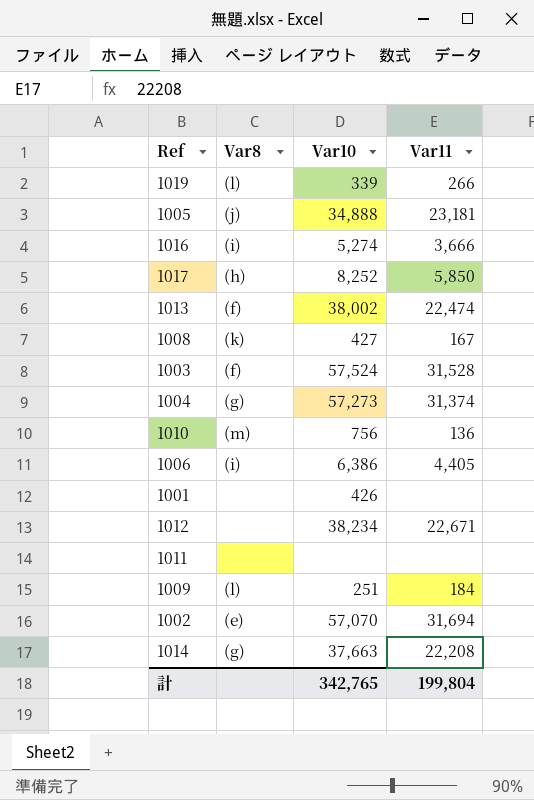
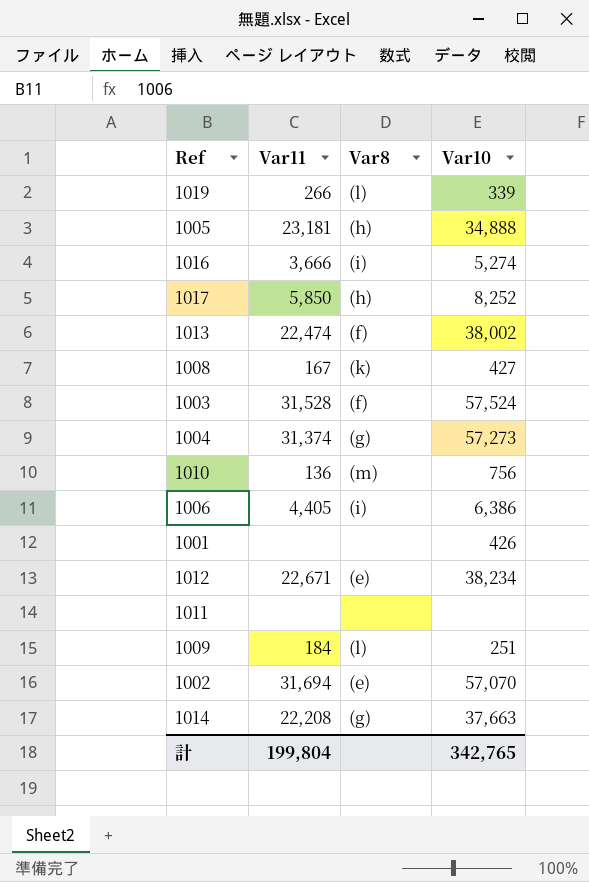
column Var11 | position: 4 -> 2
1005 | Var8: (j) -> (h)
1012 | Var8: none -> (e)

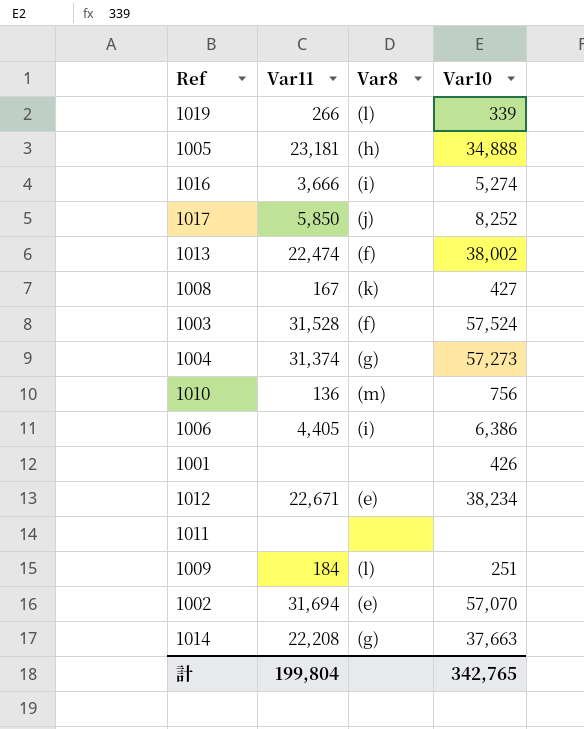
1017 | Var8: (h) -> (j)

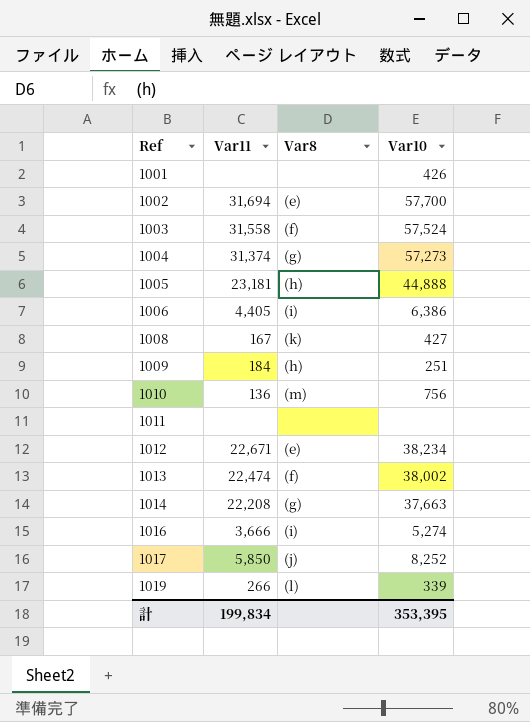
row order: none -> Ref ascending
1002 | Var10: 57,070 -> 57,700
1003 | Var11: 31,528 -> 31,558
1005 | Var10: 34,888 -> 44,888
1009 | Var8: (l) -> (h)
計 | Var11: 199,804 -> 199,834
計 | Var10: 342,765 -> 353,395

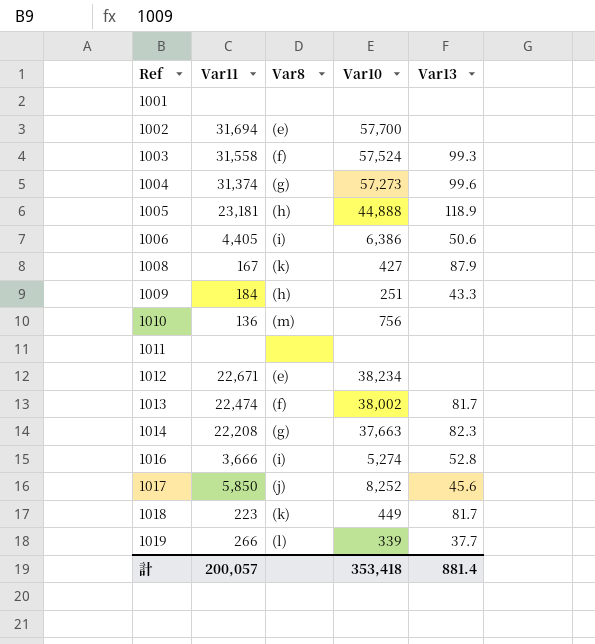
column Var13 | position: none -> 5
1001 | Var10: 426 -> none
row 1018: none -> 223 | (k) | 449 | 81.7
計 | Var11: 199,834 -> 200,057
計 | Var10: 353,395 -> 353,418

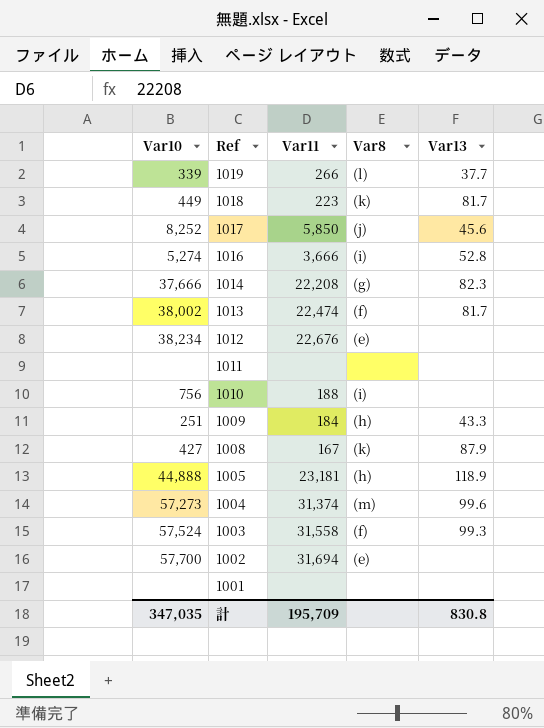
row order: Ref ascending -> Ref descending
column Var10 | position: 4 -> 1
row 1006: 4,405 | (i) | 6,386 | 50.6 -> none
1014 | Var10: 37,663 -> 37,666
1012 | Var11: 22,671 -> 22,676
1010 | Var11: 136 -> 188
1010 | Var8: (m) -> (i)
1004 | Var8: (g) -> (m)
計 | Var10: 353,418 -> 347,035
計 | Var11: 200,057 -> 195,709
計 | Var13: 881.4 -> 830.8

